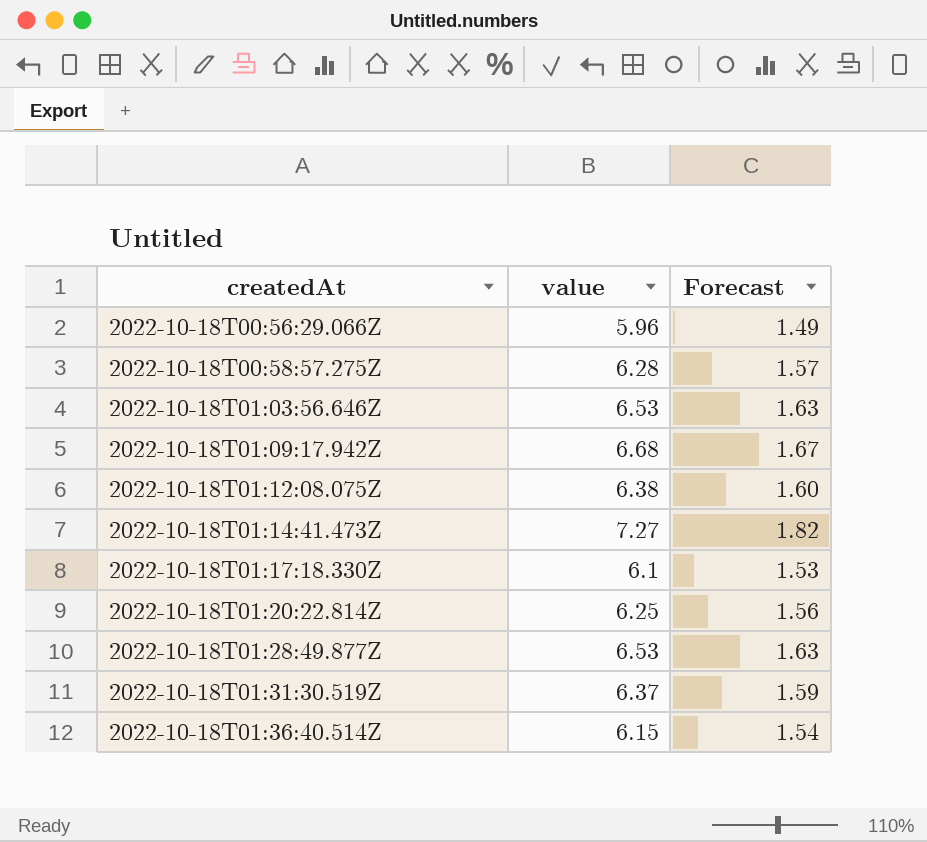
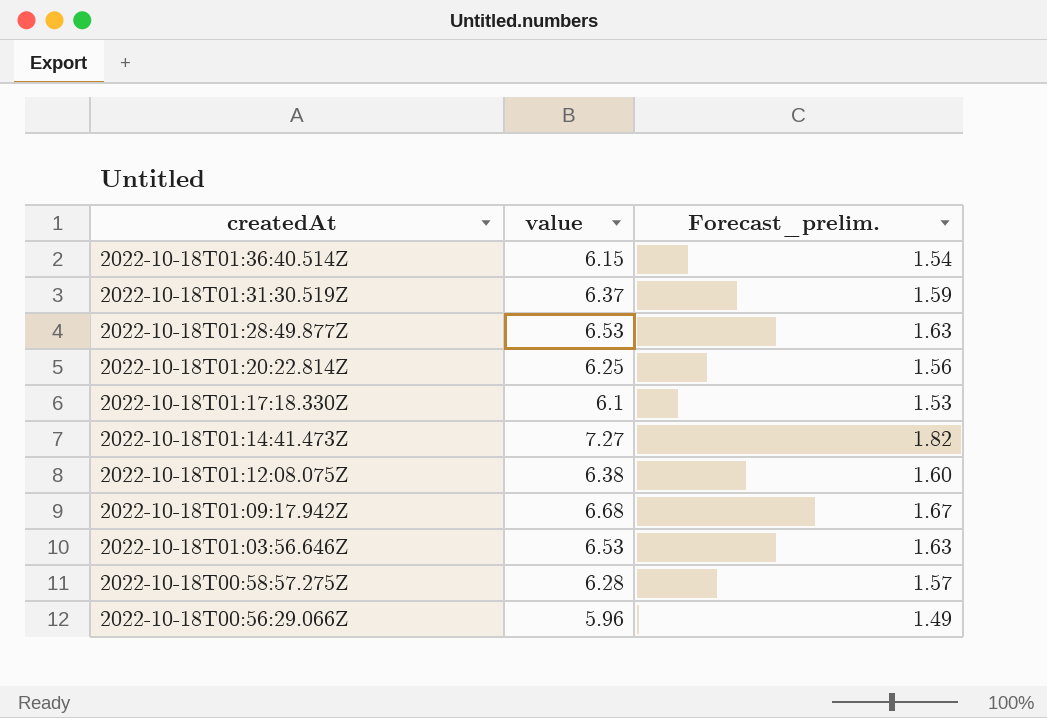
row order: createdAt ascending -> createdAt descending
column name: Forecast -> Forecast_prelim.

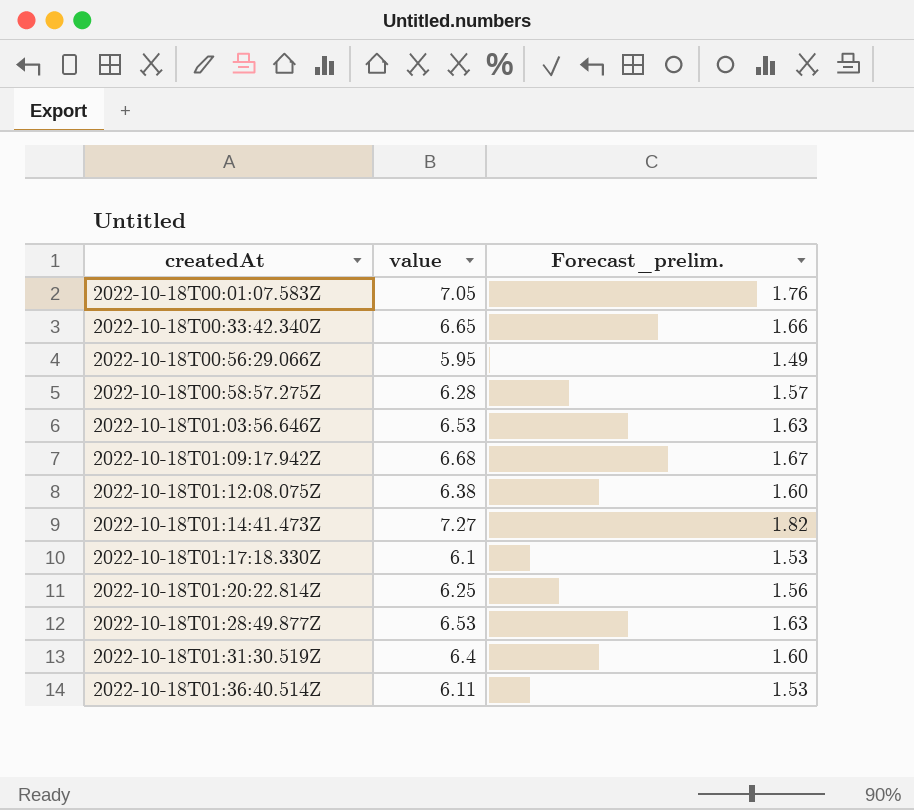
row order: createdAt descending -> createdAt ascending
row 2022-10-18T00:01:07.583Z: none -> 7.05 | 1.76
row 2022-10-18T00:33:42.340Z: none -> 6.65 | 1.66
2022-10-18T00:56:29.066Z | value: 5.96 -> 5.95
2022-10-18T01:31:30.519Z | value: 6.37 -> 6.4
2022-10-18T01:31:30.519Z | Forecast_prelim.: 1.59 -> 1.60
2022-10-18T01:36:40.514Z | value: 6.15 -> 6.11
2022-10-18T01:36:40.514Z | Forecast_prelim.: 1.54 -> 1.53

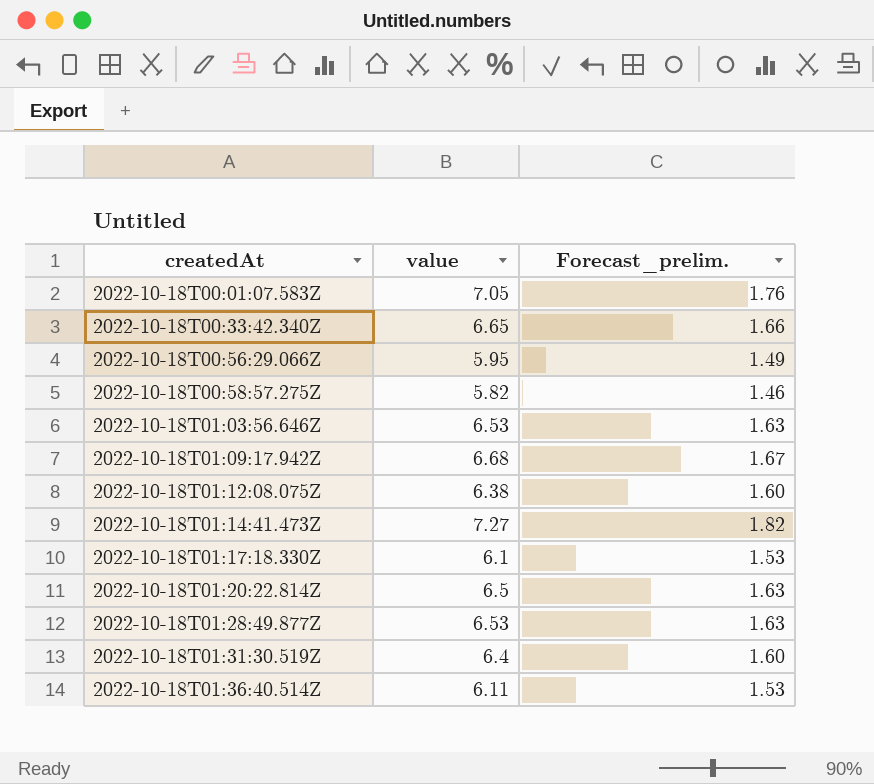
2022-10-18T00:58:57.275Z | value: 6.28 -> 5.82
2022-10-18T00:58:57.275Z | Forecast_prelim.: 1.57 -> 1.46
2022-10-18T01:20:22.814Z | value: 6.25 -> 6.5
2022-10-18T01:20:22.814Z | Forecast_prelim.: 1.56 -> 1.63

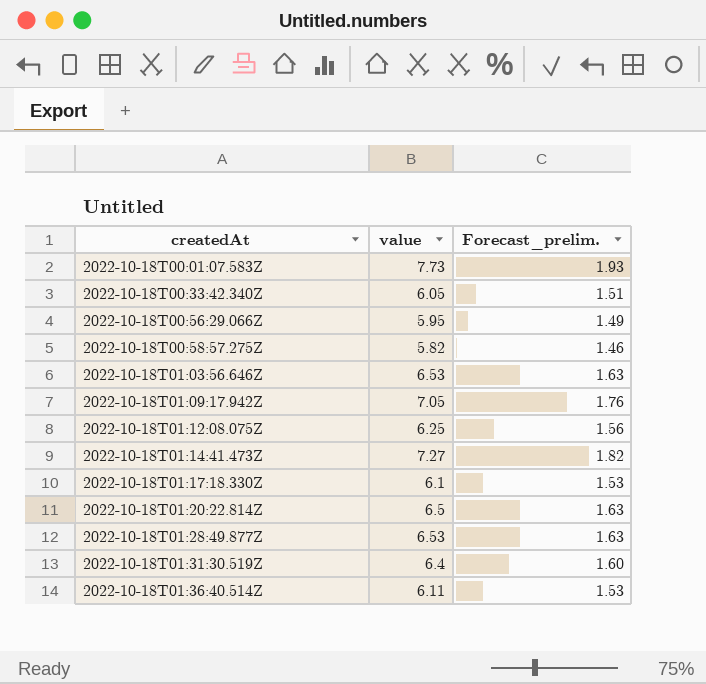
2022-10-18T00:01:07.583Z | value: 7.05 -> 7.73
2022-10-18T00:01:07.583Z | Forecast_prelim.: 1.76 -> 1.93
2022-10-18T00:33:42.340Z | value: 6.65 -> 6.05
2022-10-18T00:33:42.340Z | Forecast_prelim.: 1.66 -> 1.51
2022-10-18T01:09:17.942Z | value: 6.68 -> 7.05
2022-10-18T01:09:17.942Z | Forecast_prelim.: 1.67 -> 1.76
2022-10-18T01:12:08.075Z | value: 6.38 -> 6.25
2022-10-18T01:12:08.075Z | Forecast_prelim.: 1.60 -> 1.56

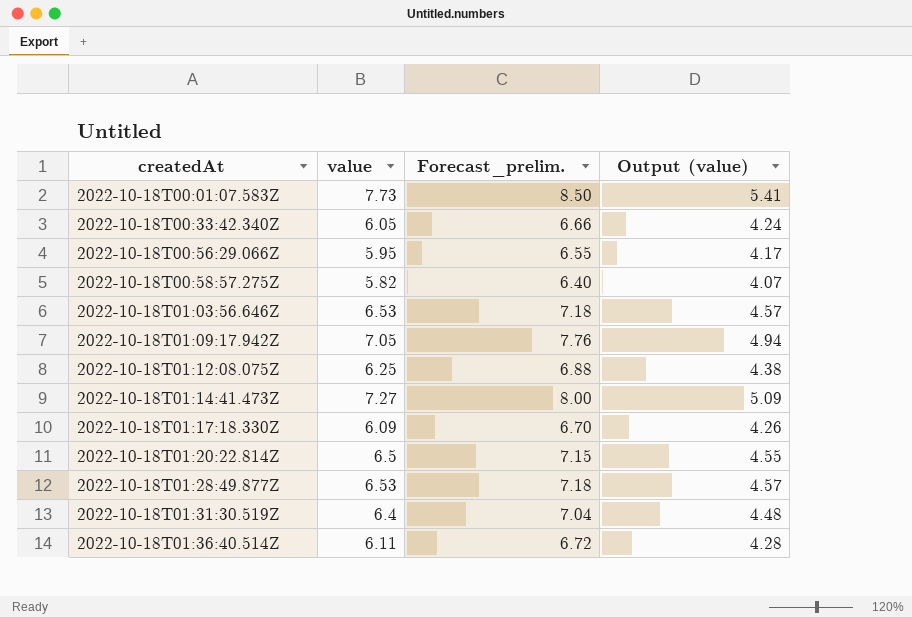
column Forecast_prelim. | formula: [value] * 0.25 -> [value] * 1.1
column Output (value) | formula: none -> [value] * 0.7
2022-10-18T01:17:18.330Z | value: 6.1 -> 6.09

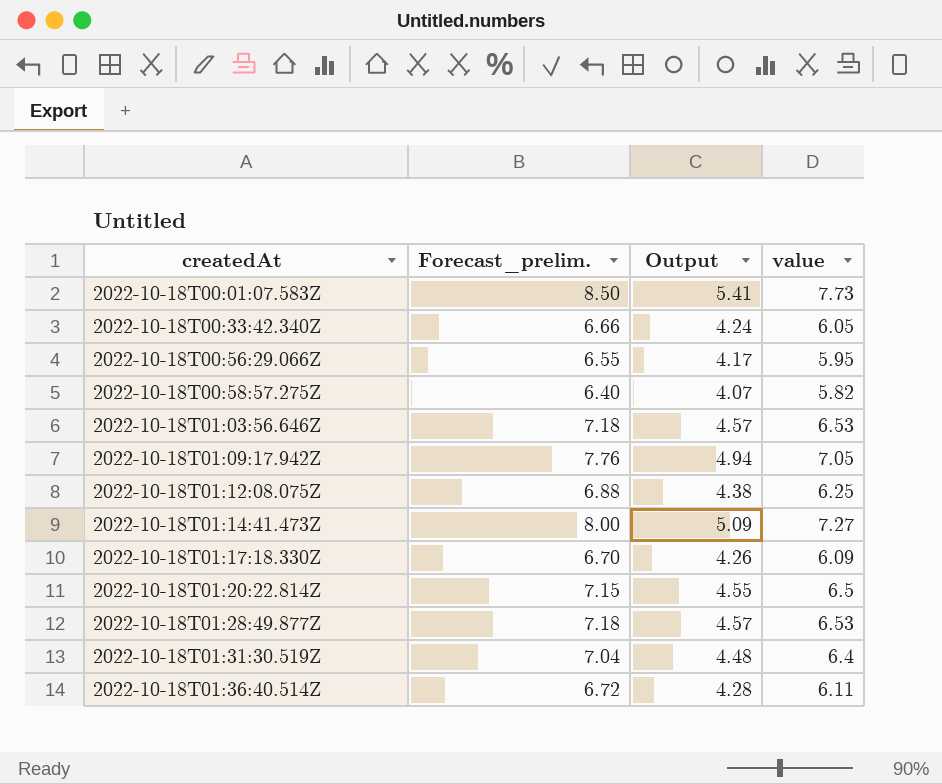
column name: Output (value) -> Output
column value | position: 2 -> 4

